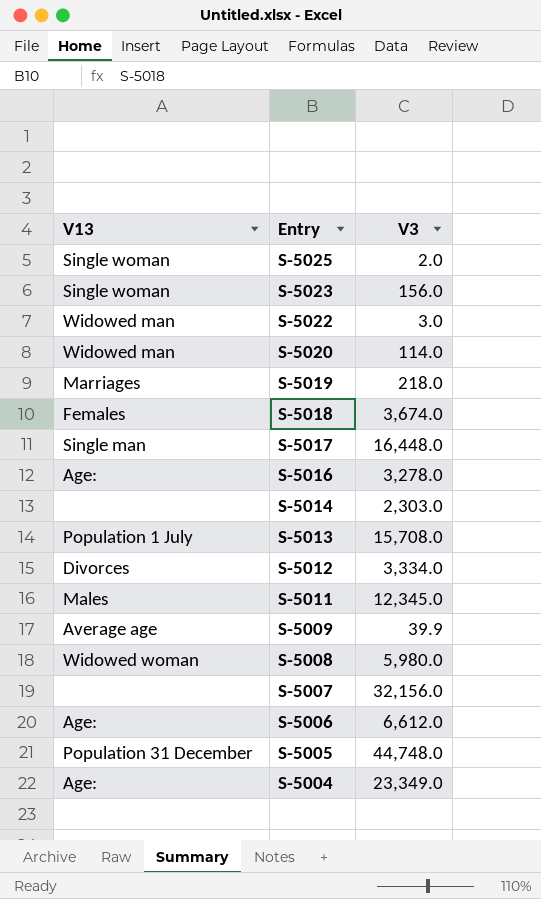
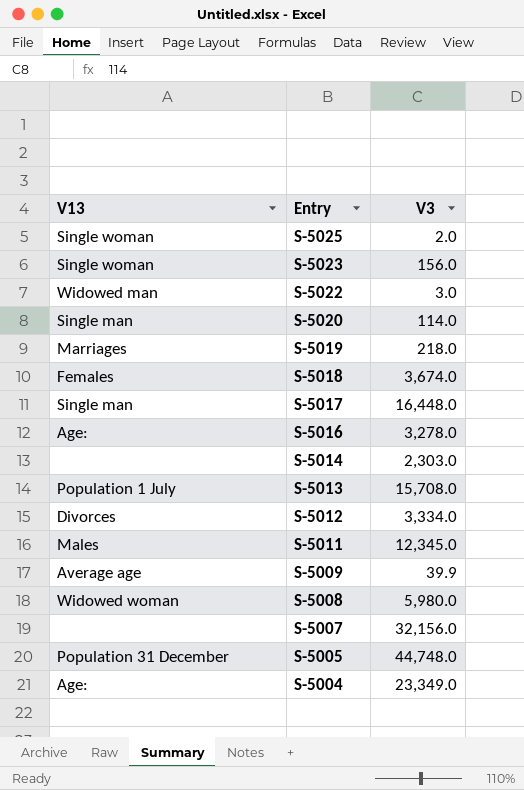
row S-5006: Age: | 6,612.0 -> none
S-5020 | V13: Widowed man -> Single man

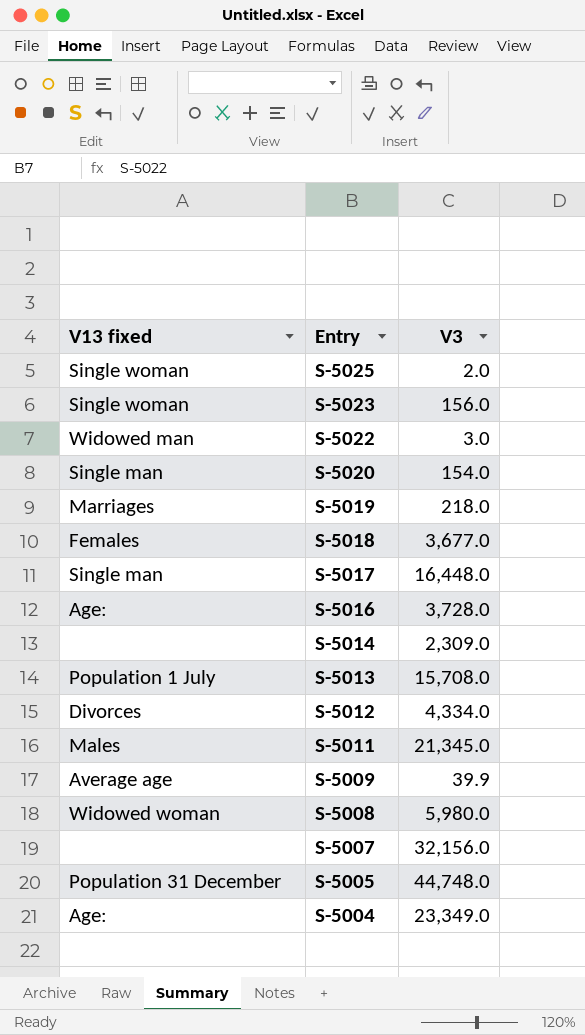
column name: V13 -> V13 fixed
S-5020 | V3: 114.0 -> 154.0
S-5018 | V3: 3,674.0 -> 3,677.0
S-5016 | V3: 3,278.0 -> 3,728.0
S-5014 | V3: 2,303.0 -> 2,309.0
S-5012 | V3: 3,334.0 -> 4,334.0
S-5011 | V3: 12,345.0 -> 21,345.0

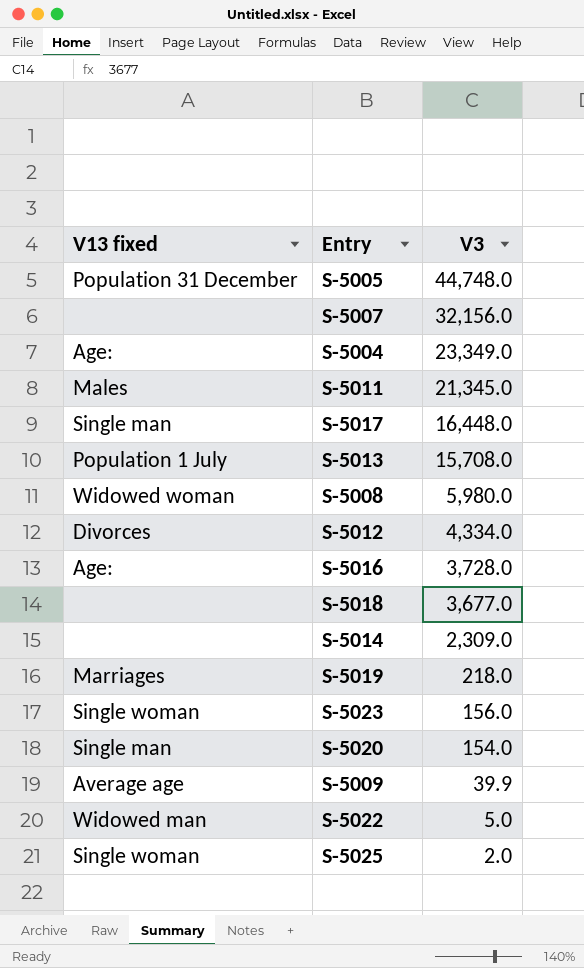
row order: Entry descending -> V3 descending
S-5018 | V13 fixed: Females -> none
S-5022 | V3: 3.0 -> 5.0

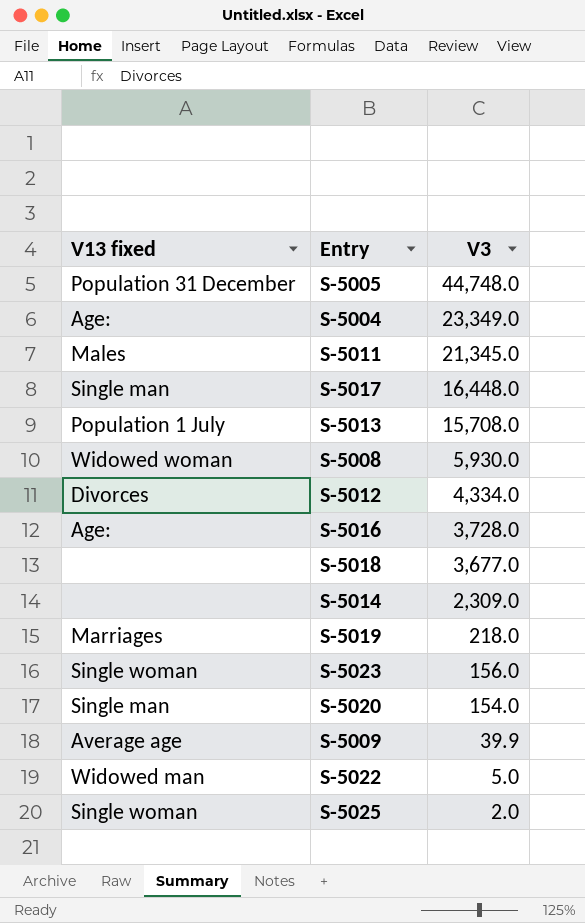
row S-5007: none | 32,156.0 -> none
S-5008 | V3: 5,980.0 -> 5,930.0

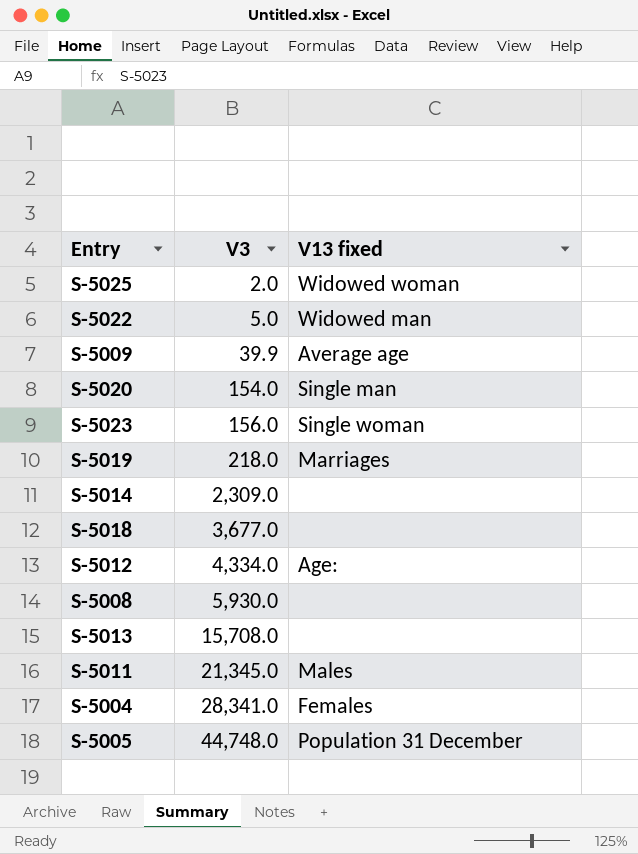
row order: V3 descending -> V3 ascending
column V13 fixed | position: 1 -> 3
row S-5017: Single man | 16,448.0 -> none
row S-5016: Age: | 3,728.0 -> none
S-5025 | V13 fixed: Single woman -> Widowed woman
S-5012 | V13 fixed: Divorces -> Age:
S-5008 | V13 fixed: Widowed woman -> none
S-5013 | V13 fixed: Population 1 July -> none
S-5004 | V3: 23,349.0 -> 28,341.0
S-5004 | V13 fixed: Age: -> Females

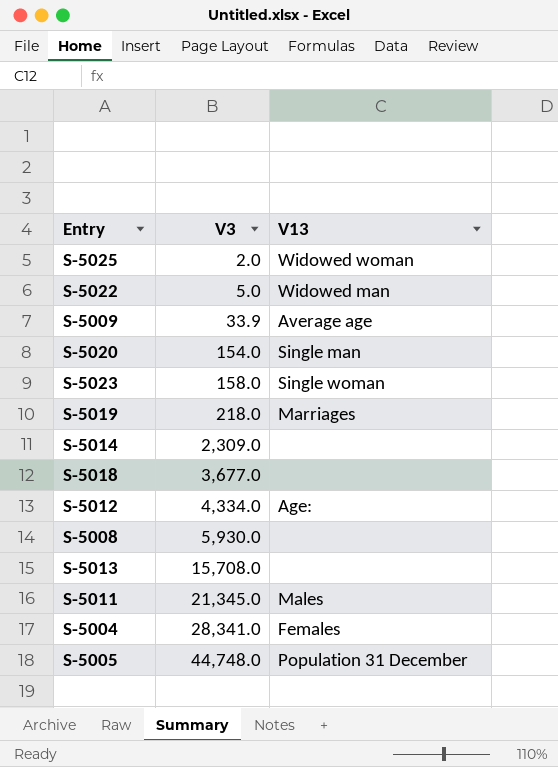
column name: V13 fixed -> V13
S-5009 | V3: 39.9 -> 33.9
S-5023 | V3: 156.0 -> 158.0

